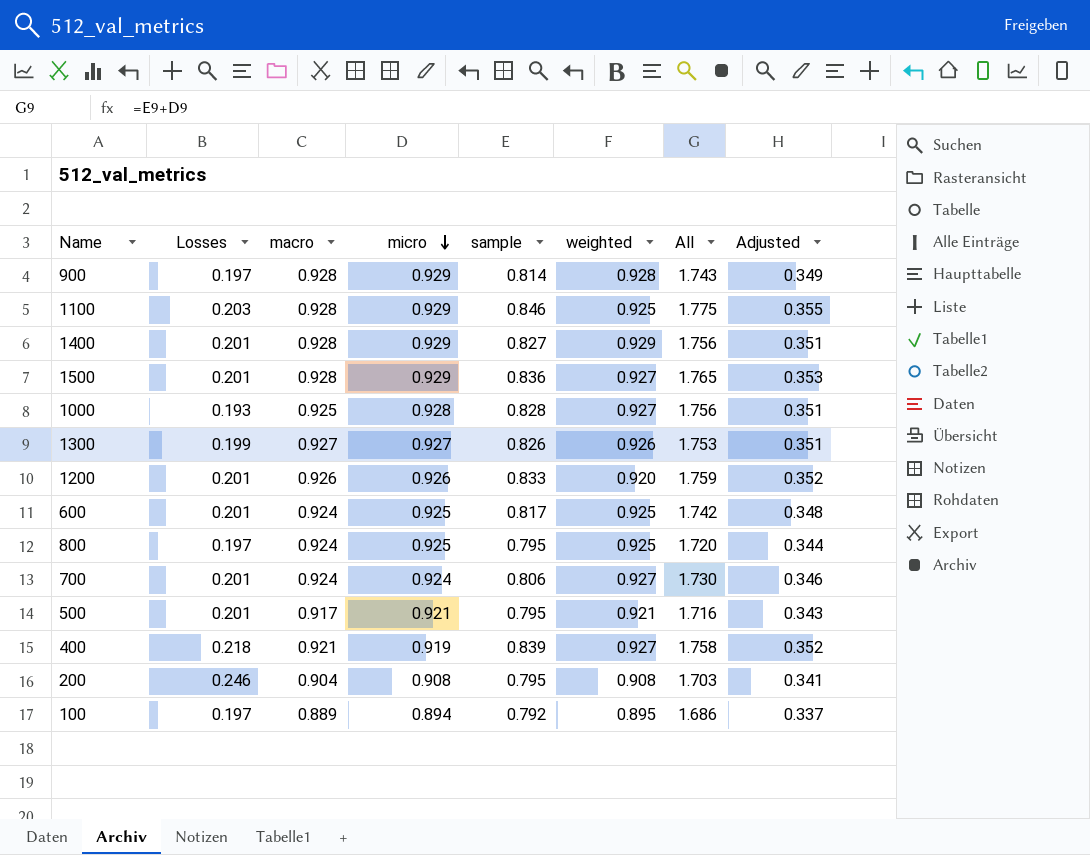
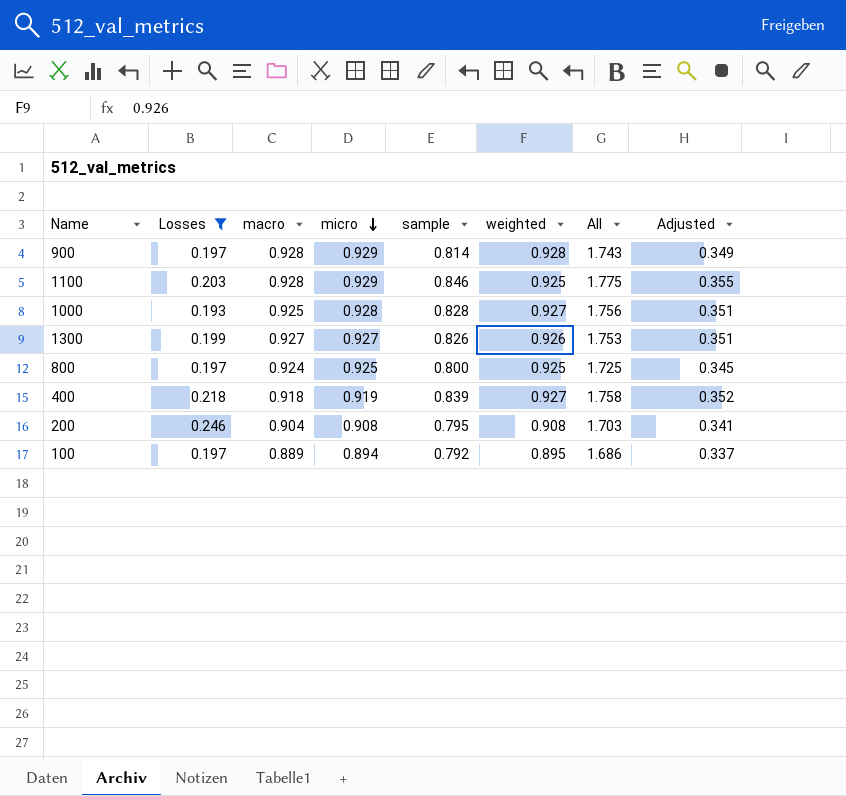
filter: none -> Losses != 0.201
800 | sample: 0.795 -> 0.800
800 | All: 1.720 -> 1.725
800 | Adjusted: 0.344 -> 0.345
400 | macro: 0.921 -> 0.918

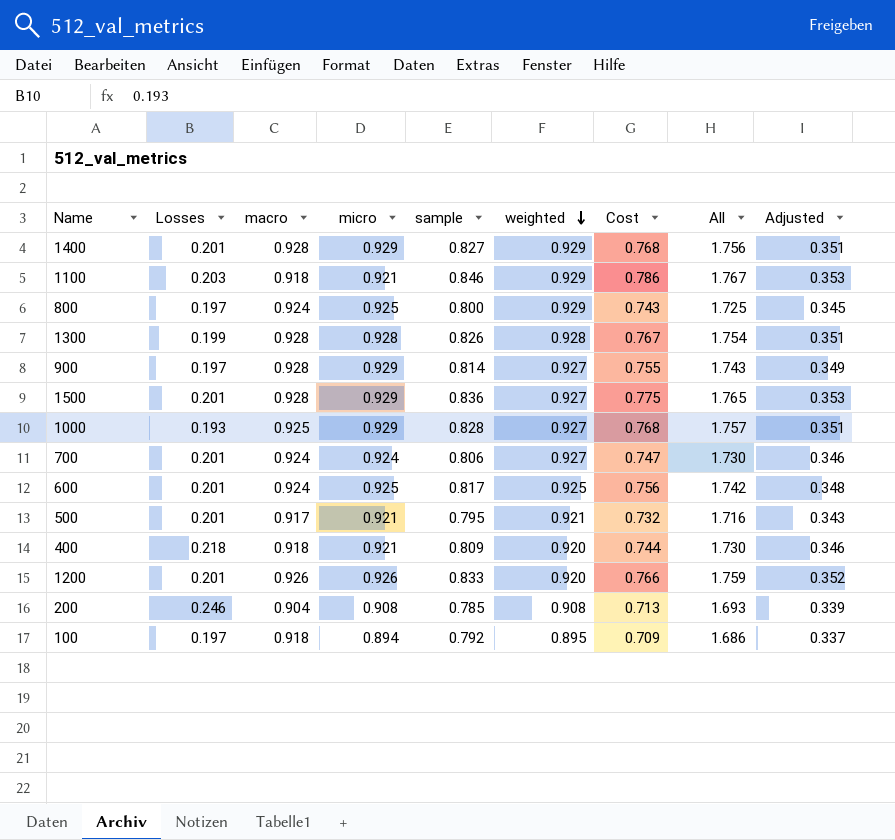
filter: Losses != 0.201 -> none
row order: micro descending -> weighted descending
column Cost | formula: none -> [sample] * [weighted]
1100 | macro: 0.928 -> 0.918
1100 | micro: 0.929 -> 0.921
1100 | weighted: 0.925 -> 0.929
1100 | All: 1.775 -> 1.767
1100 | Adjusted: 0.355 -> 0.353
800 | weighted: 0.925 -> 0.929
1300 | macro: 0.927 -> 0.928
1300 | micro: 0.927 -> 0.928
1300 | weighted: 0.926 -> 0.928
1300 | All: 1.753 -> 1.754
900 | weighted: 0.928 -> 0.927
1000 | micro: 0.928 -> 0.929
1000 | All: 1.756 -> 1.757
400 | micro: 0.919 -> 0.921
400 | sample: 0.839 -> 0.809
400 | weighted: 0.927 -> 0.920
400 | All: 1.758 -> 1.730
400 | Adjusted: 0.352 -> 0.346
200 | sample: 0.795 -> 0.785
200 | All: 1.703 -> 1.693
200 | Adjusted: 0.341 -> 0.339
100 | macro: 0.889 -> 0.918

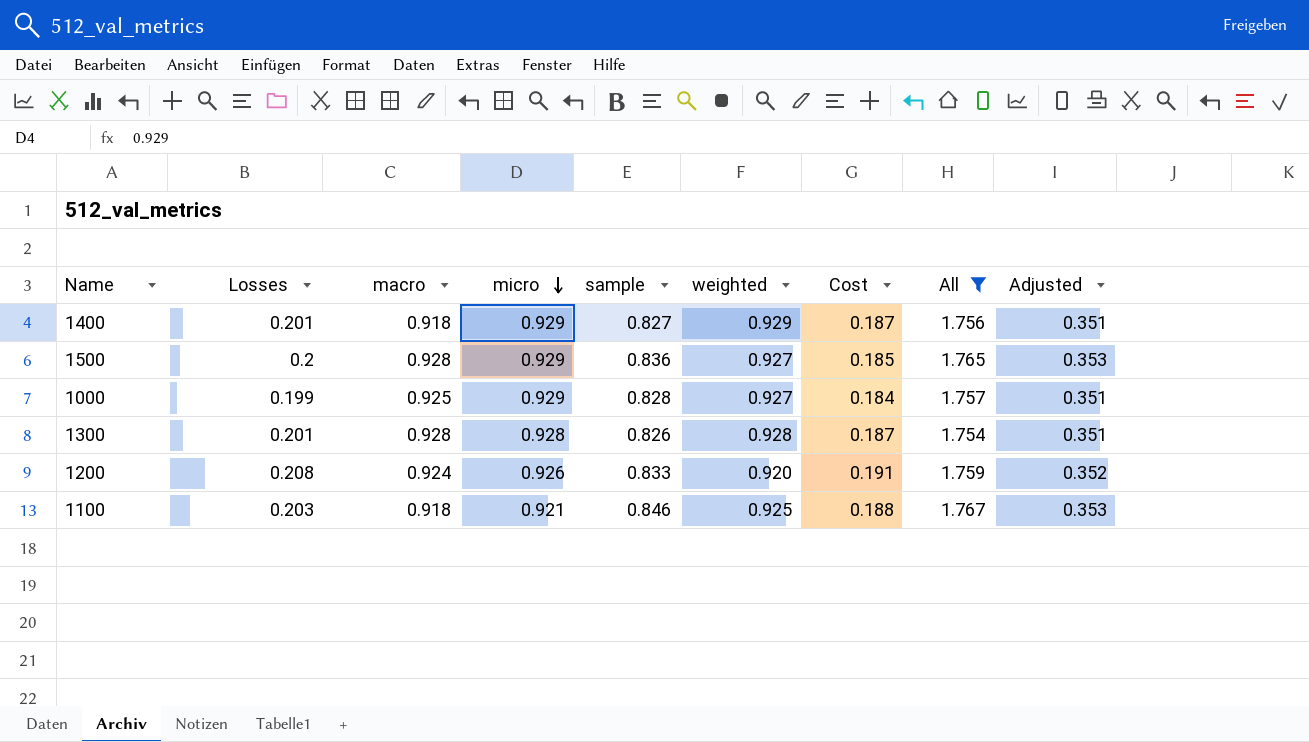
filter: none -> All >= 1.754
row order: weighted descending -> micro descending
column Cost | formula: [sample] * [weighted] -> [Losses] * [weighted]
1400 | macro: 0.928 -> 0.918
1500 | Losses: 0.201 -> 0.2
1000 | Losses: 0.193 -> 0.199
1300 | Losses: 0.199 -> 0.201
1200 | Losses: 0.201 -> 0.208
1200 | macro: 0.926 -> 0.924
1100 | weighted: 0.929 -> 0.925

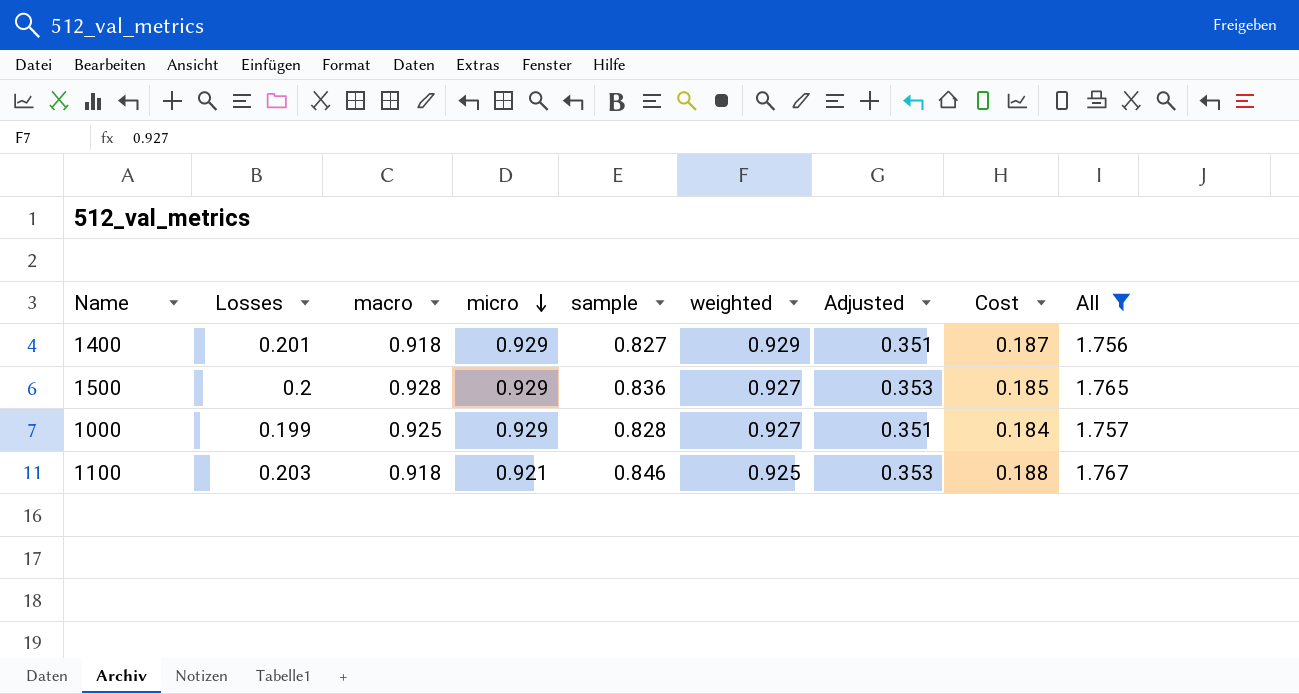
column Adjusted | position: 9 -> 7
row 1300: 0.201 | 0.928 | 0.928 | 0.826 | 0.928 | 0.187 | 1.754 | 0.351 -> none
row 1200: 0.208 | 0.924 | 0.926 | 0.833 | 0.920 | 0.191 | 1.759 | 0.352 -> none

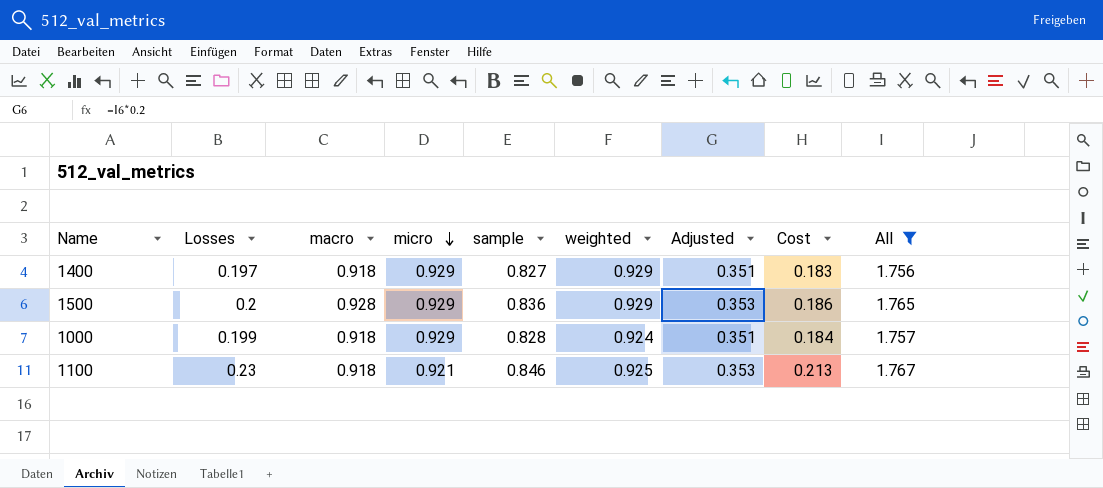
1400 | Losses: 0.201 -> 0.197
1400 | Cost: 0.187 -> 0.183
1500 | weighted: 0.927 -> 0.929
1500 | Cost: 0.185 -> 0.186
1000 | macro: 0.925 -> 0.918
1000 | weighted: 0.927 -> 0.924
1100 | Losses: 0.203 -> 0.23
1100 | Cost: 0.188 -> 0.213

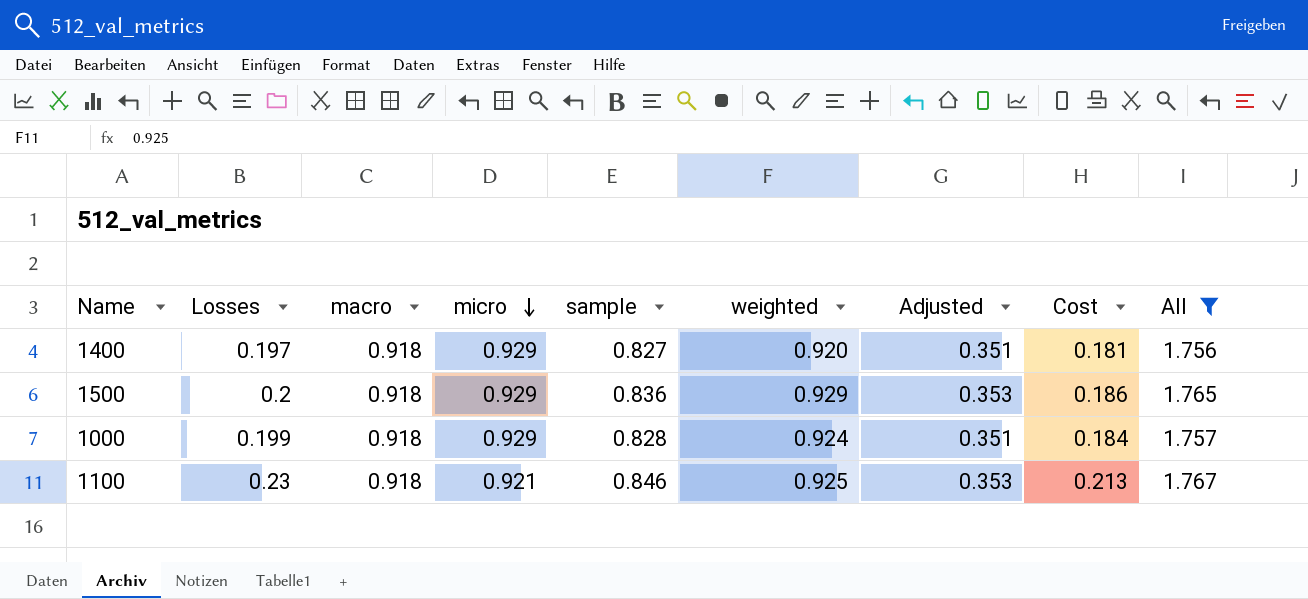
1400 | weighted: 0.929 -> 0.920
1400 | Cost: 0.183 -> 0.181
1500 | macro: 0.928 -> 0.918

